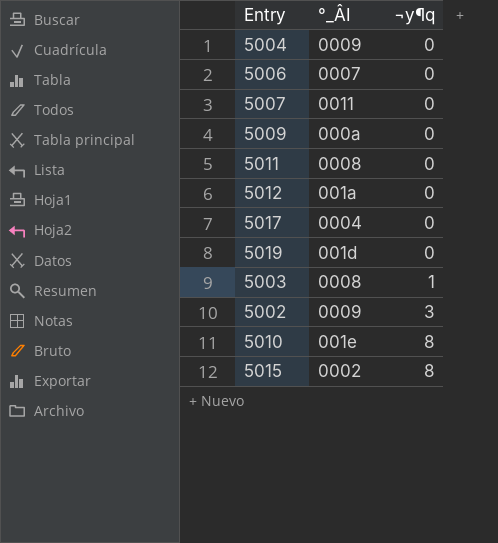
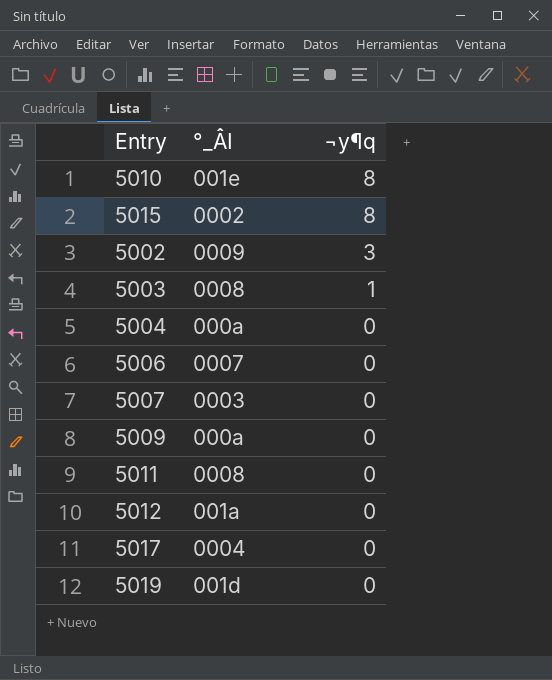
row order: ¬y¶q ascending -> ¬y¶q descending
5004 | °_ÂI: 0009 -> 000a
5007 | °_ÂI: 0011 -> 0003

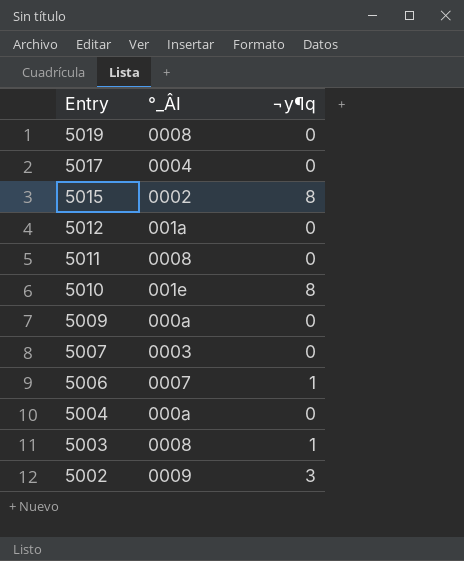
row order: ¬y¶q descending -> Entry descending
5019 | °_ÂI: 001d -> 0008
5006 | ¬y¶q: 0 -> 1

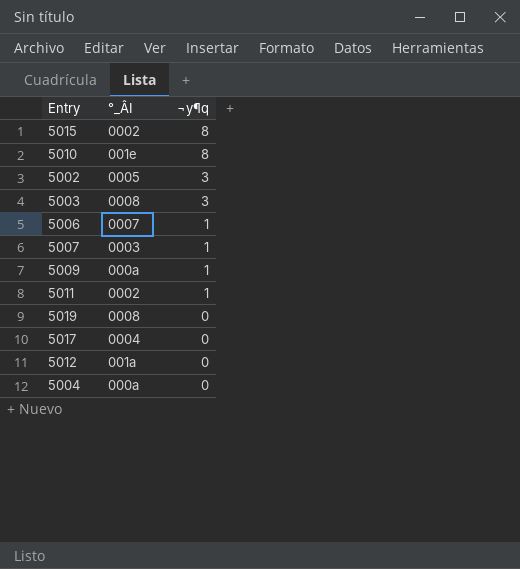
row order: Entry descending -> ¬y¶q descending
5002 | °_ÂI: 0009 -> 0005
5003 | ¬y¶q: 1 -> 3
5007 | ¬y¶q: 0 -> 1
5009 | ¬y¶q: 0 -> 1
5011 | °_ÂI: 0008 -> 0002
5011 | ¬y¶q: 0 -> 1

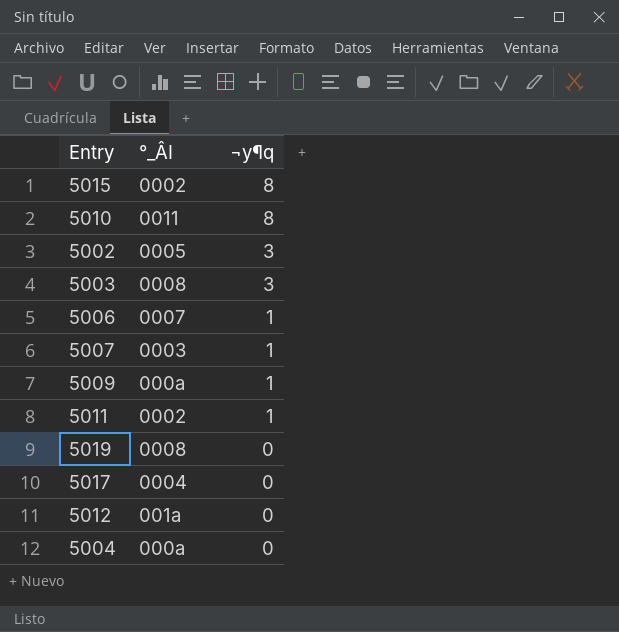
5010 | °_ÂI: 001e -> 0011

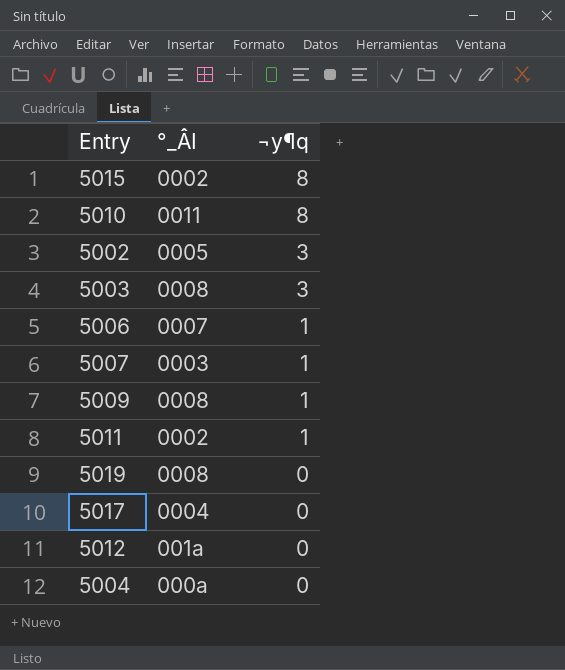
5009 | °_ÂI: 000a -> 0008

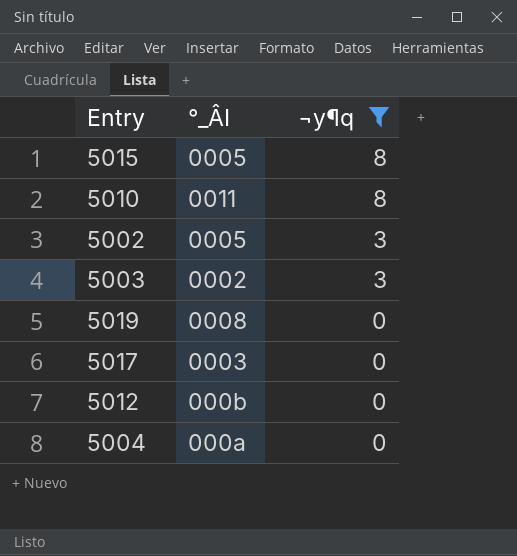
filter: none -> ¬y¶q != 1
5015 | °_ÂI: 0002 -> 0005
5003 | °_ÂI: 0008 -> 0002
5017 | °_ÂI: 0004 -> 0003
5012 | °_ÂI: 001a -> 000b

